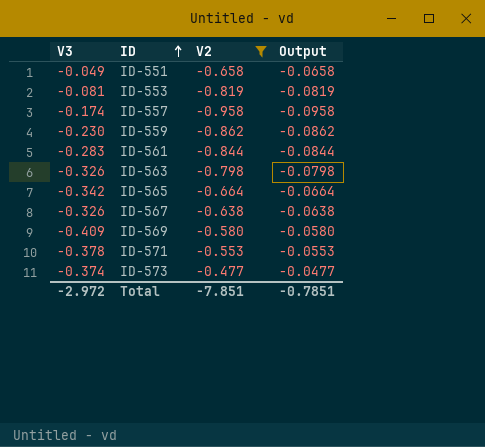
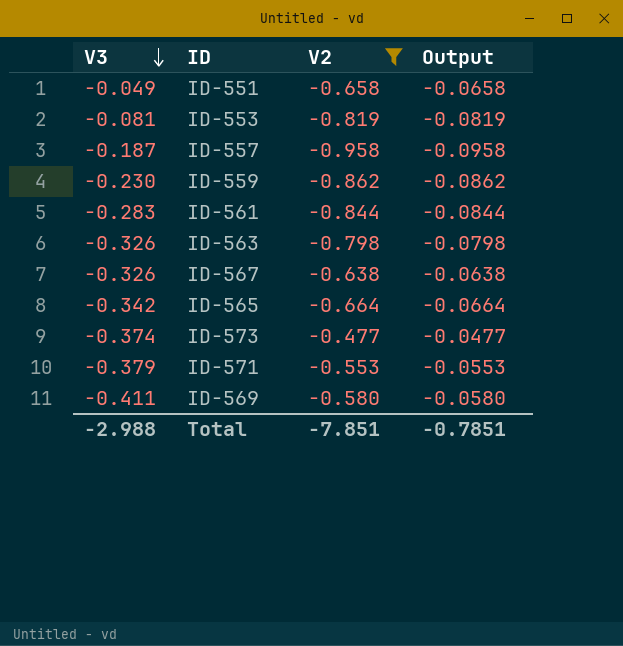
row order: ID ascending -> V3 descending
ID-557 | V3: -0.174 -> -0.187
ID-571 | V3: -0.378 -> -0.379
ID-569 | V3: -0.409 -> -0.411
Total | V3: -2.972 -> -2.988

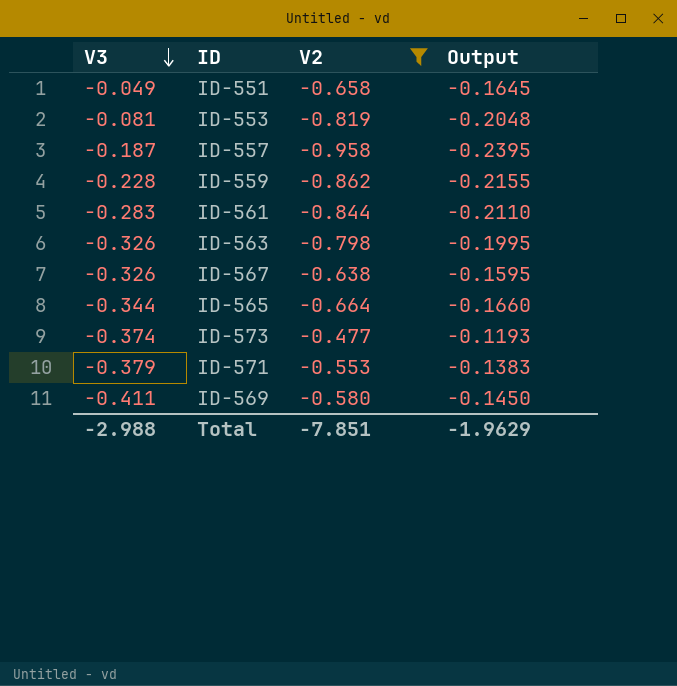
column Output | formula: [V2] * 0.1 -> [V2] * 0.25
ID-559 | V3: -0.230 -> -0.228
ID-565 | V3: -0.342 -> -0.344
Total | Output: -0.7851 -> -1.9629

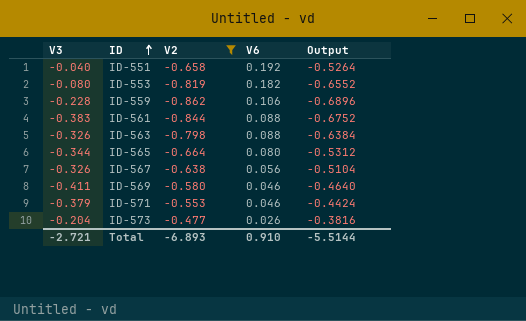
row order: V3 descending -> ID ascending
column V6 | position: none -> 4
column Output | formula: [V2] * 0.25 -> [V2] * 0.8
row ID-557: -0.187 | -0.958 | -0.2395 -> none
ID-551 | V3: -0.049 -> -0.040
ID-553 | V3: -0.081 -> -0.080
ID-561 | V3: -0.283 -> -0.383
ID-573 | V3: -0.374 -> -0.204
Total | V3: -2.988 -> -2.721
Total | V2: -7.851 -> -6.893
Total | Output: -1.9629 -> -5.5144

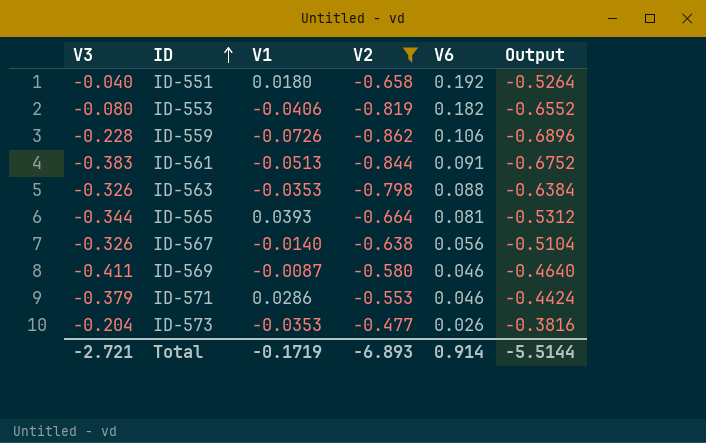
column V1 | position: none -> 3
ID-561 | V6: 0.088 -> 0.091
ID-565 | V6: 0.080 -> 0.081
Total | V6: 0.910 -> 0.914

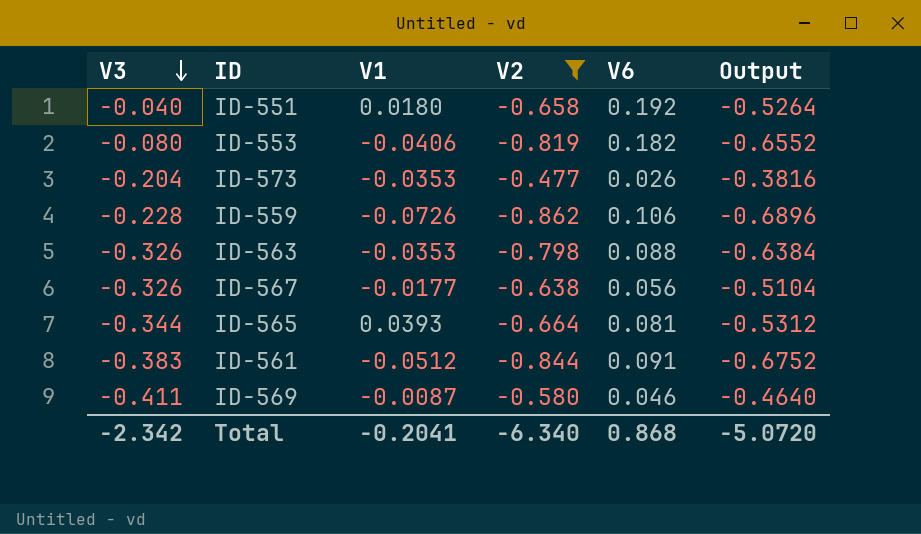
row order: ID ascending -> V3 descending
row ID-571: -0.379 | 0.0286 | -0.553 | 0.046 | -0.4424 -> none
ID-567 | V1: -0.0140 -> -0.0177
ID-561 | V1: -0.0513 -> -0.0512
Total | V3: -2.721 -> -2.342
Total | V1: -0.1719 -> -0.2041
Total | V2: -6.893 -> -6.340
Total | V6: 0.914 -> 0.868
Total | Output: -5.5144 -> -5.0720

